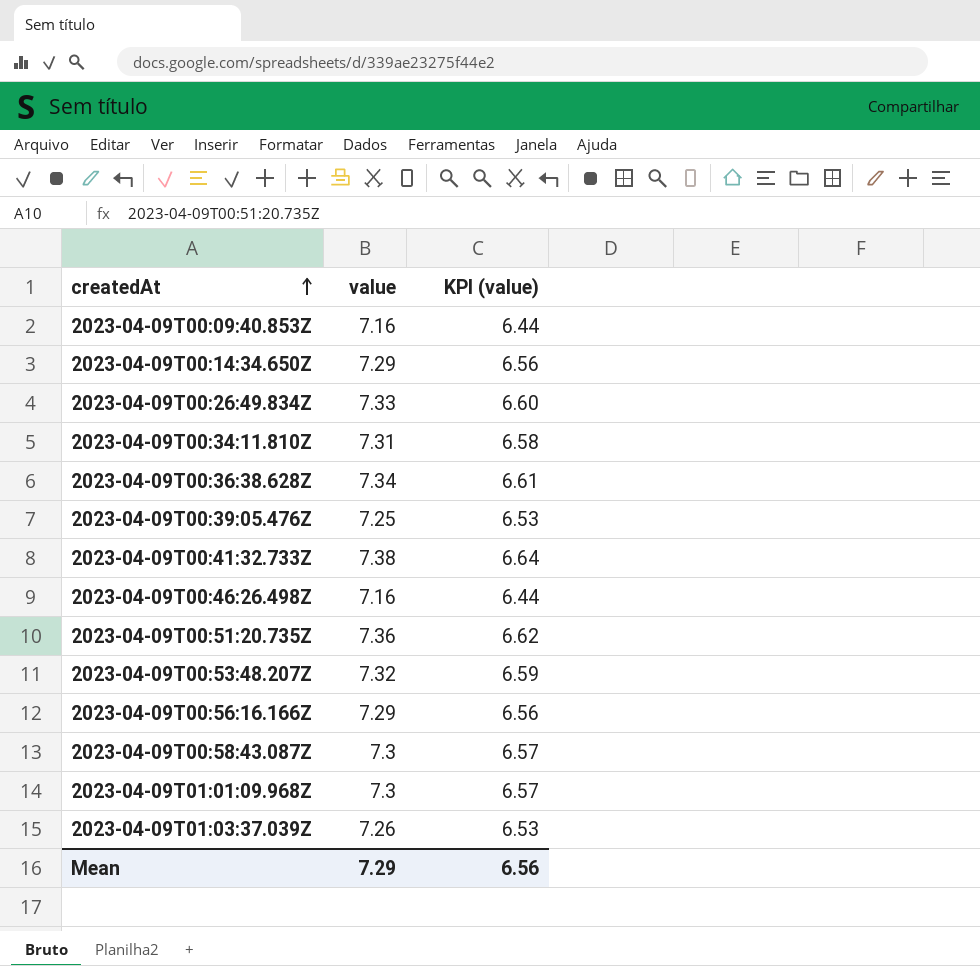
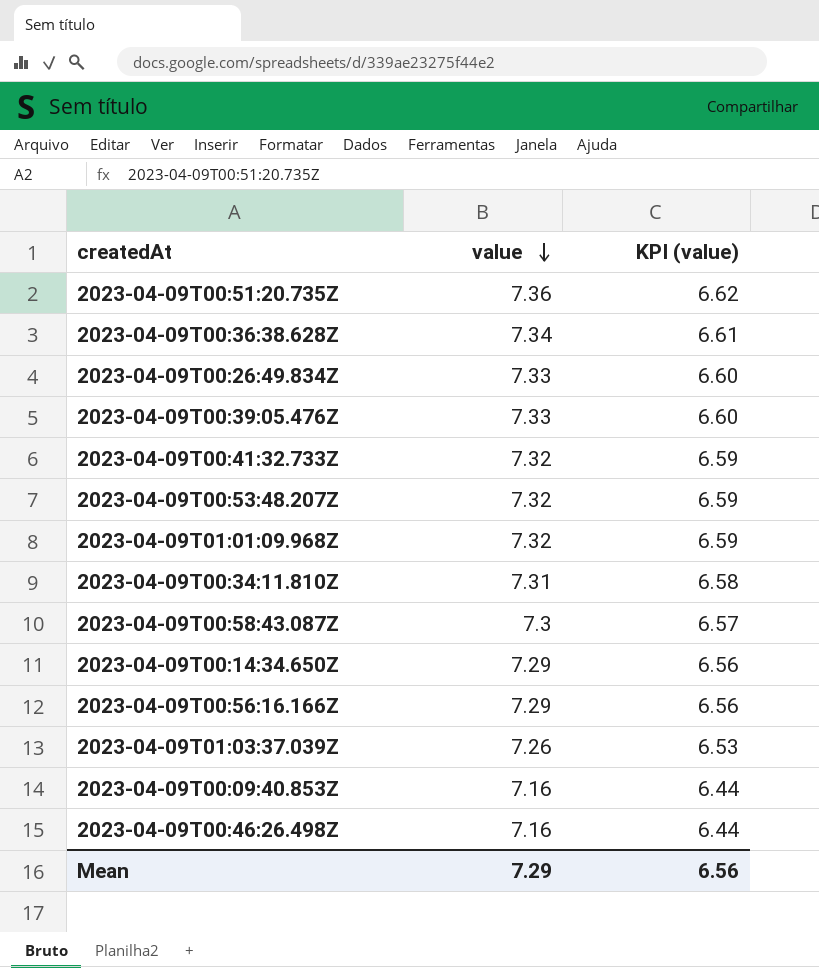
row order: createdAt ascending -> value descending
2023-04-09T00:39:05.476Z | value: 7.25 -> 7.33
2023-04-09T00:39:05.476Z | KPI (value): 6.53 -> 6.60
2023-04-09T00:41:32.733Z | value: 7.38 -> 7.32
2023-04-09T00:41:32.733Z | KPI (value): 6.64 -> 6.59
2023-04-09T01:01:09.968Z | value: 7.3 -> 7.32
2023-04-09T01:01:09.968Z | KPI (value): 6.57 -> 6.59

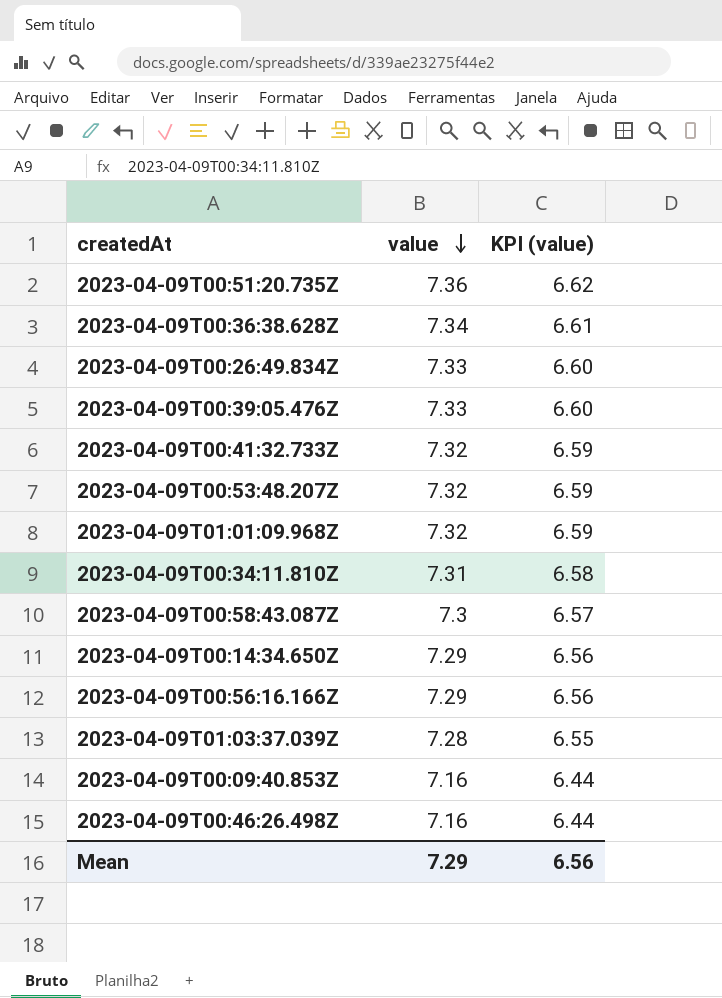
2023-04-09T01:03:37.039Z | value: 7.26 -> 7.28
2023-04-09T01:03:37.039Z | KPI (value): 6.53 -> 6.55

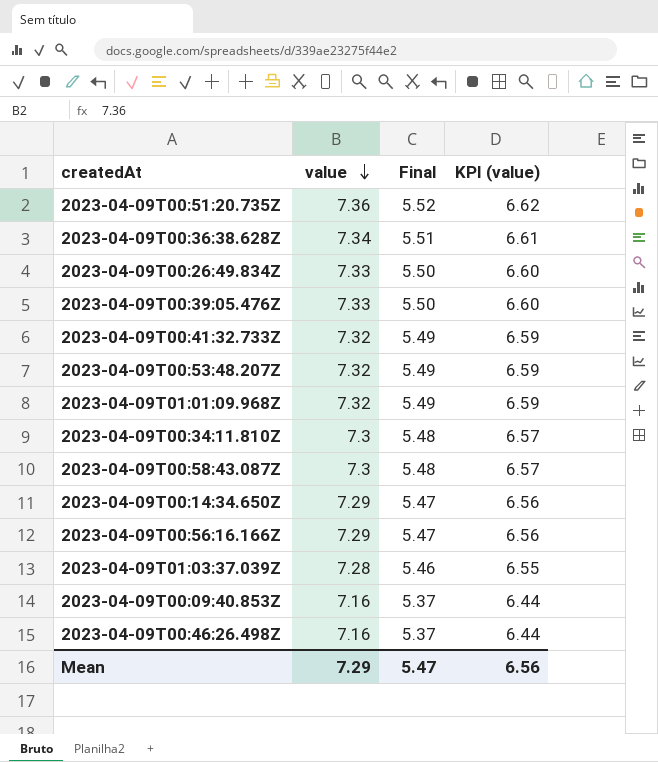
column Final | formula: none -> [value] * 0.75
2023-04-09T00:34:11.810Z | value: 7.31 -> 7.3
2023-04-09T00:34:11.810Z | KPI (value): 6.58 -> 6.57

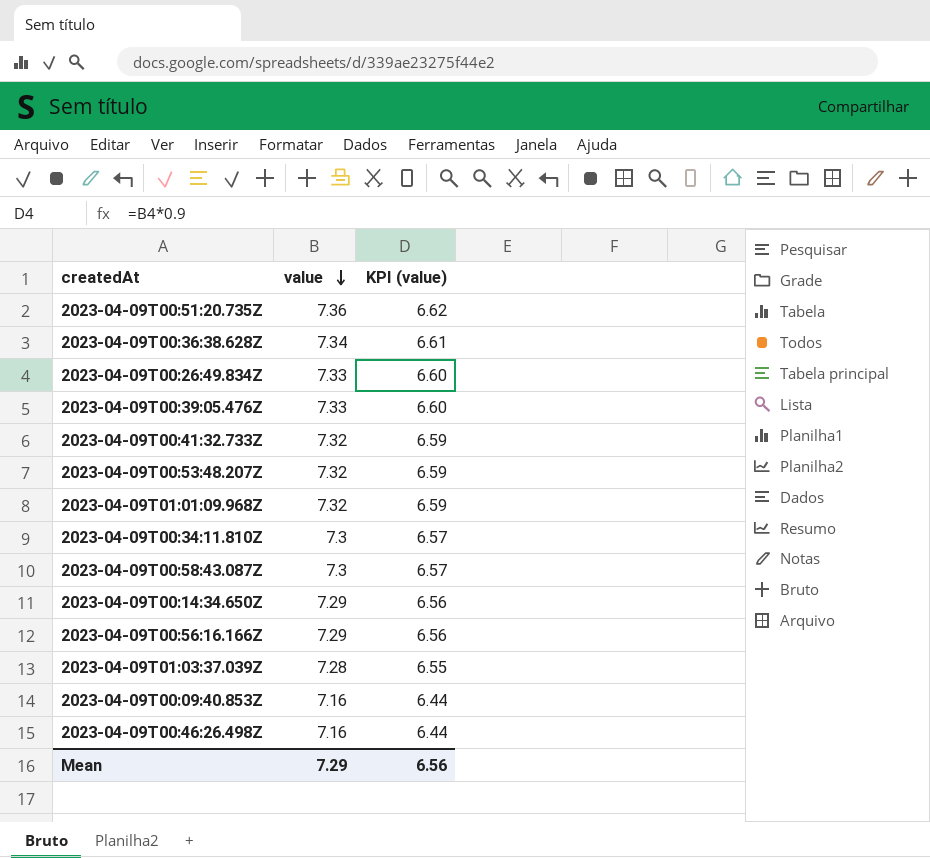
column Final | formula: [value] * 0.75 -> none

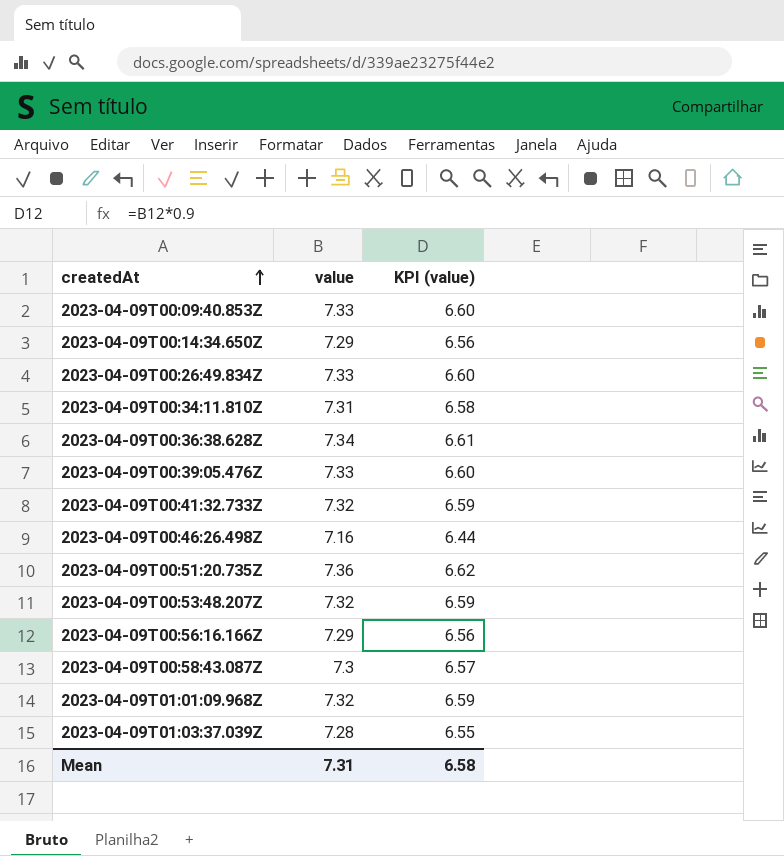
row order: value descending -> createdAt ascending
2023-04-09T00:09:40.853Z | value: 7.16 -> 7.33
2023-04-09T00:09:40.853Z | KPI (value): 6.44 -> 6.60
2023-04-09T00:34:11.810Z | value: 7.3 -> 7.31
2023-04-09T00:34:11.810Z | KPI (value): 6.57 -> 6.58
Mean | value: 7.29 -> 7.31
Mean | KPI (value): 6.56 -> 6.58

